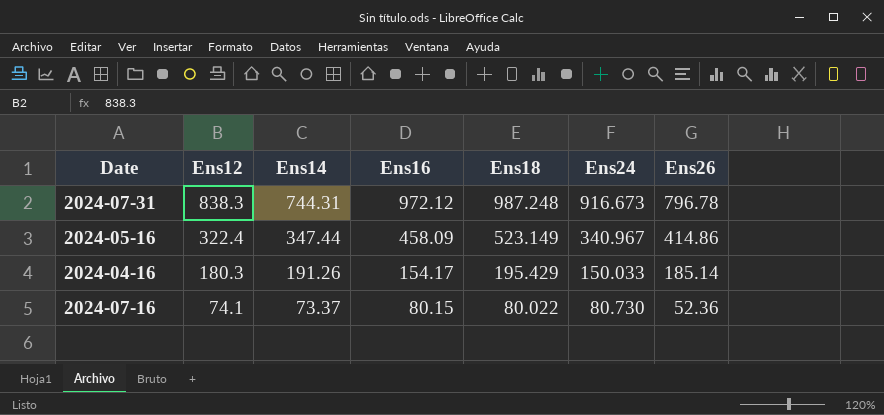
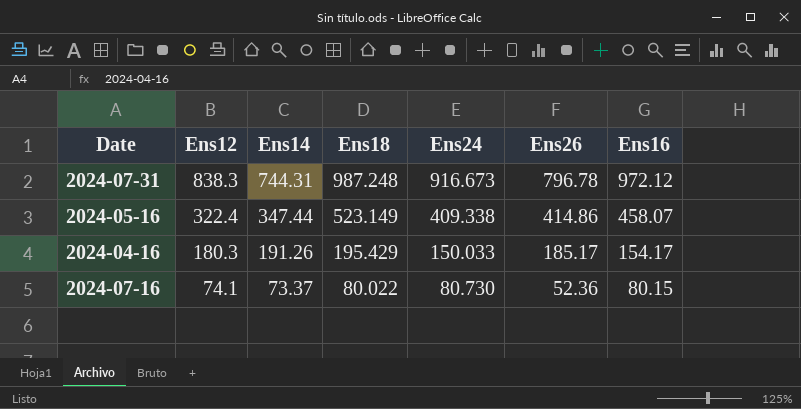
column Ens16 | position: 4 -> 7
2024-05-16 | Ens24: 340.967 -> 409.338
2024-05-16 | Ens16: 458.09 -> 458.07
2024-04-16 | Ens26: 185.14 -> 185.17

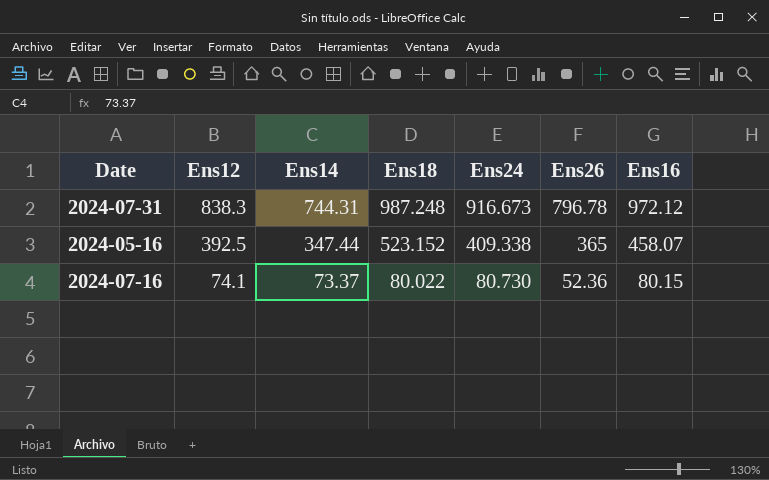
row 2024-04-16: 180.3 | 191.26 | 195.429 | 150.033 | 185.17 | 154.17 -> none
2024-05-16 | Ens12: 322.4 -> 392.5
2024-05-16 | Ens18: 523.149 -> 523.152
2024-05-16 | Ens26: 414.86 -> 365

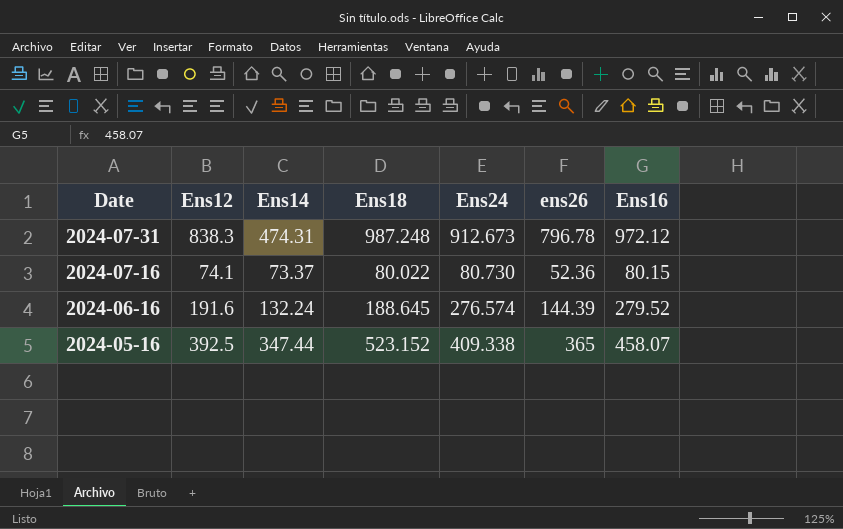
row order: Ens12 descending -> Date descending
column name: Ens26 -> ens26
2024-07-31 | Ens14: 744.31 -> 474.31
2024-07-31 | Ens24: 916.673 -> 912.673
row 2024-06-16: none -> 191.6 | 132.24 | 188.645 | 276.574 | 144.39 | 279.52

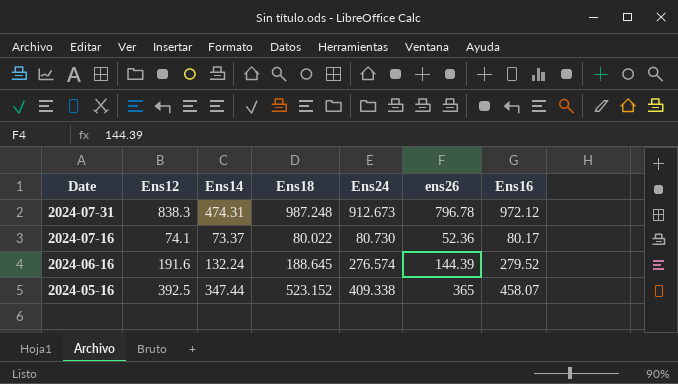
2024-07-16 | Ens16: 80.15 -> 80.17

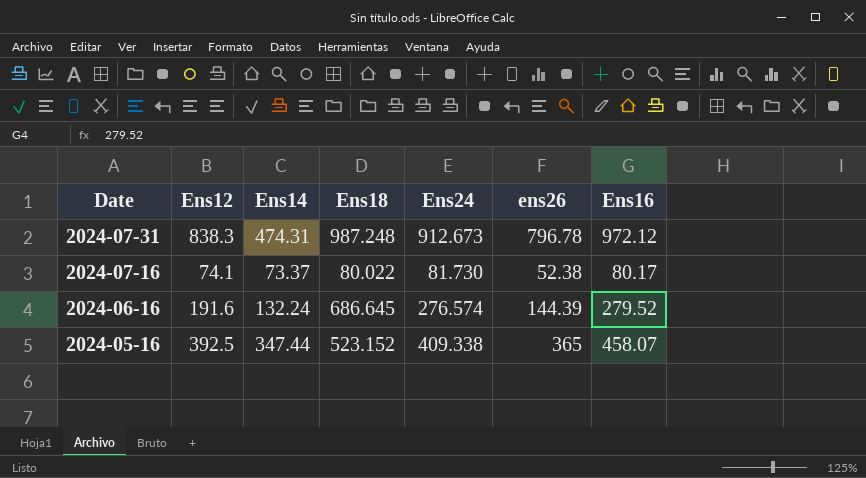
2024-07-16 | Ens24: 80.730 -> 81.730
2024-07-16 | ens26: 52.36 -> 52.38
2024-06-16 | Ens18: 188.645 -> 686.645

